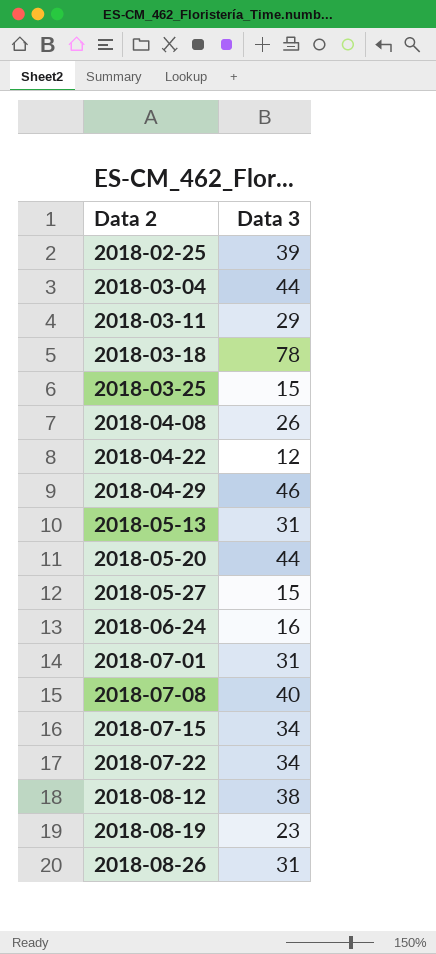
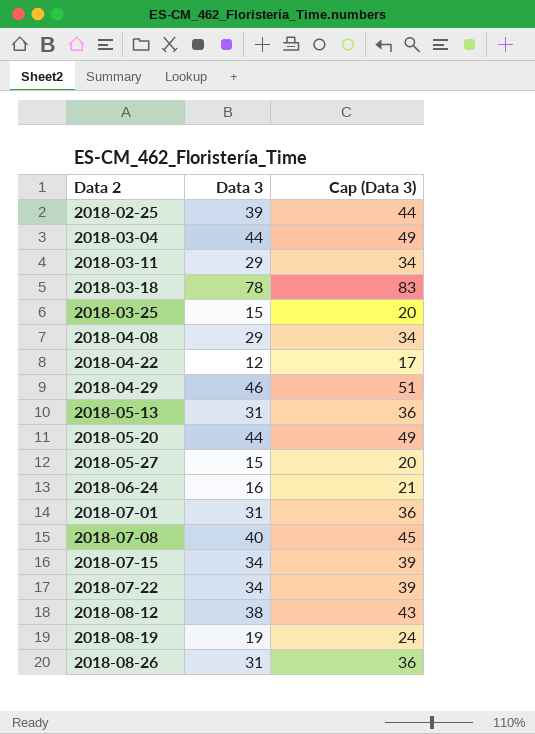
column Cap (Data 3) | formula: none -> [Data 3] + 5
2018-04-08 | Data 3: 26 -> 29
2018-08-19 | Data 3: 23 -> 19

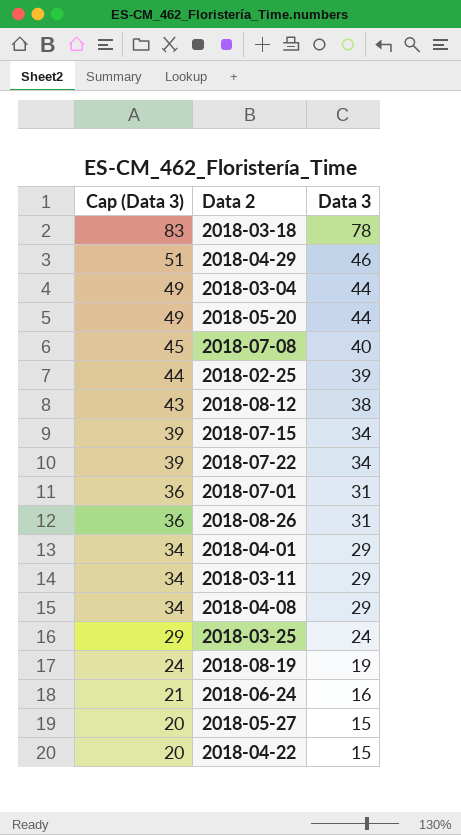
row order: Data 2 ascending -> Cap (Data 3) descending
column Cap (Data 3) | position: 3 -> 1
row 2018-05-13: 31 | 36 -> none
row 2018-04-01: none -> 34 | 29
2018-03-25 | Cap (Data 3): 20 -> 29
2018-03-25 | Data 3: 15 -> 24
2018-04-22 | Cap (Data 3): 17 -> 20
2018-04-22 | Data 3: 12 -> 15

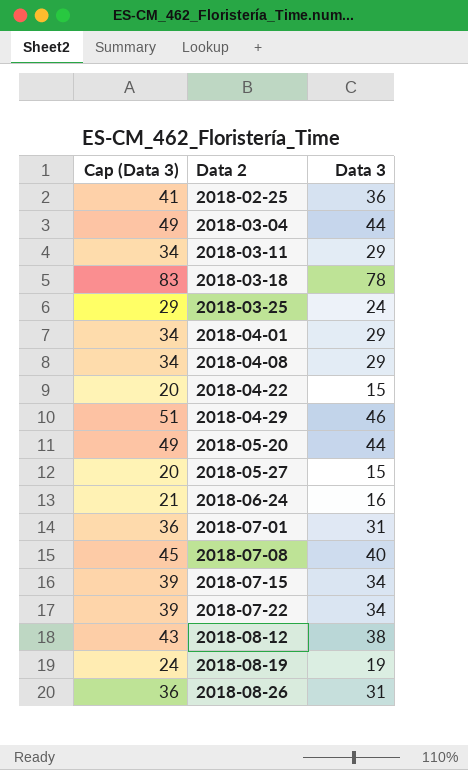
row order: Cap (Data 3) descending -> Data 2 ascending
2018-02-25 | Cap (Data 3): 44 -> 41
2018-02-25 | Data 3: 39 -> 36

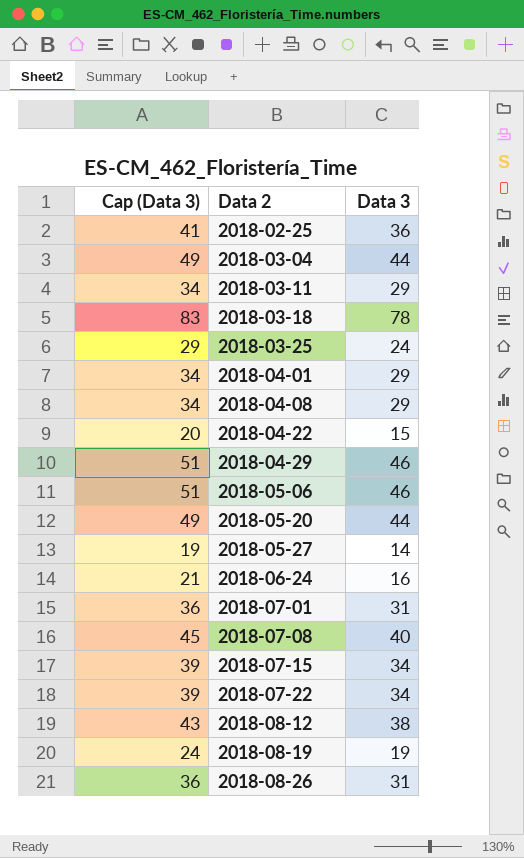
row 2018-05-06: none -> 51 | 46
2018-05-27 | Cap (Data 3): 20 -> 19
2018-05-27 | Data 3: 15 -> 14

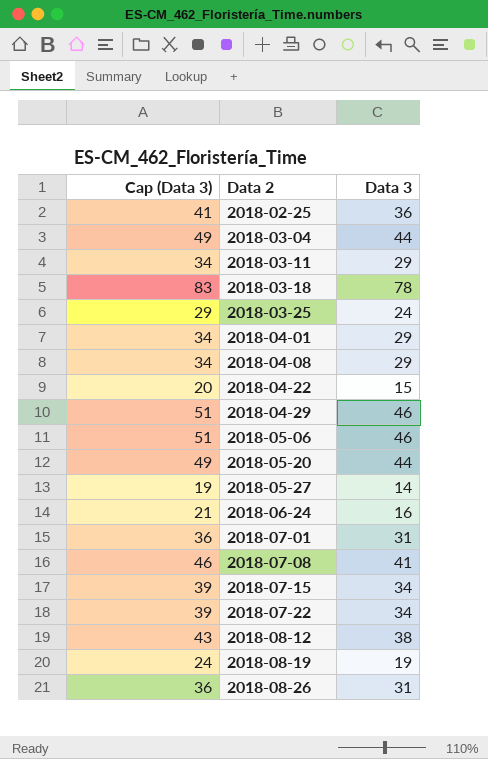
2018-07-08 | Cap (Data 3): 45 -> 46
2018-07-08 | Data 3: 40 -> 41

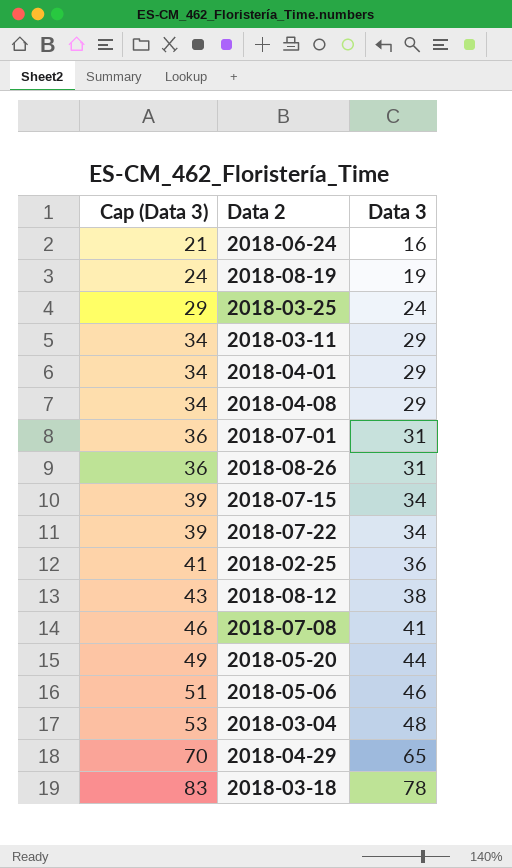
row order: Data 2 ascending -> Cap (Data 3) ascending
row 2018-04-22: 20 | 15 -> none
row 2018-05-27: 19 | 14 -> none
2018-03-04 | Cap (Data 3): 49 -> 53
2018-03-04 | Data 3: 44 -> 48
2018-04-29 | Cap (Data 3): 51 -> 70
2018-04-29 | Data 3: 46 -> 65

